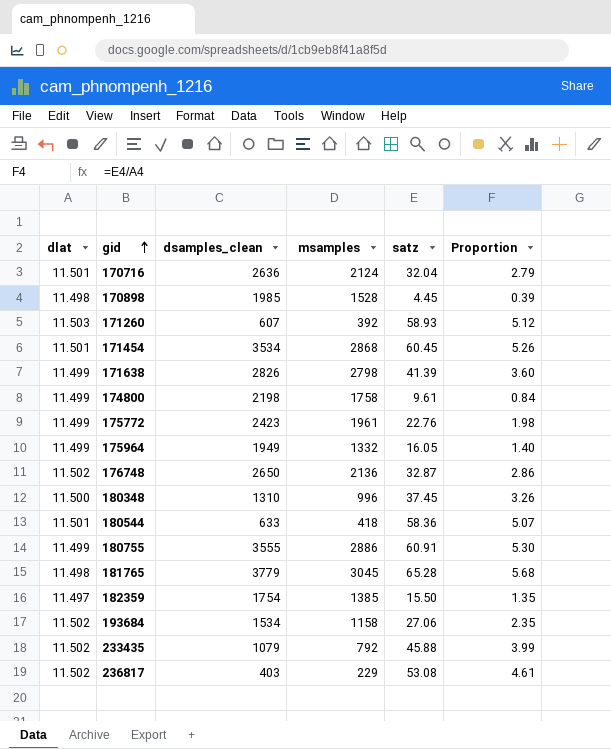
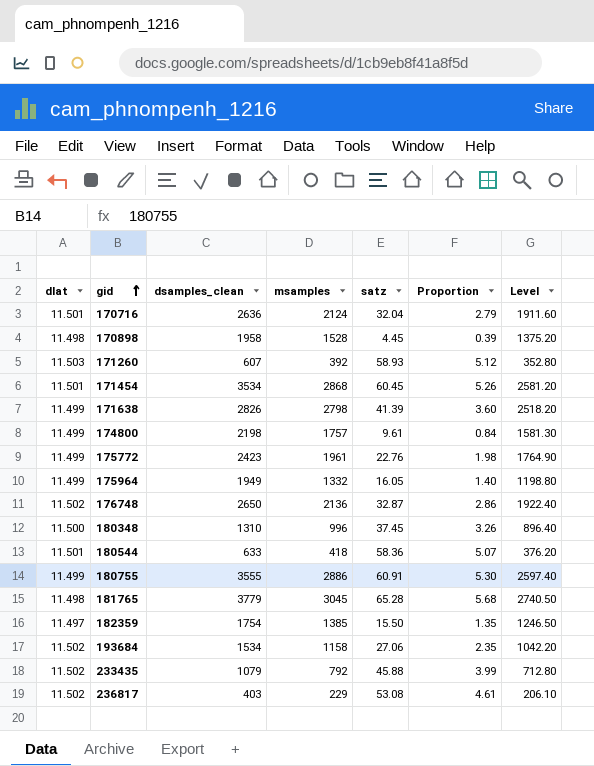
column Level | formula: none -> [msamples] * 0.9
170898 | dsamples_clean: 1985 -> 1958
174800 | msamples: 1758 -> 1757

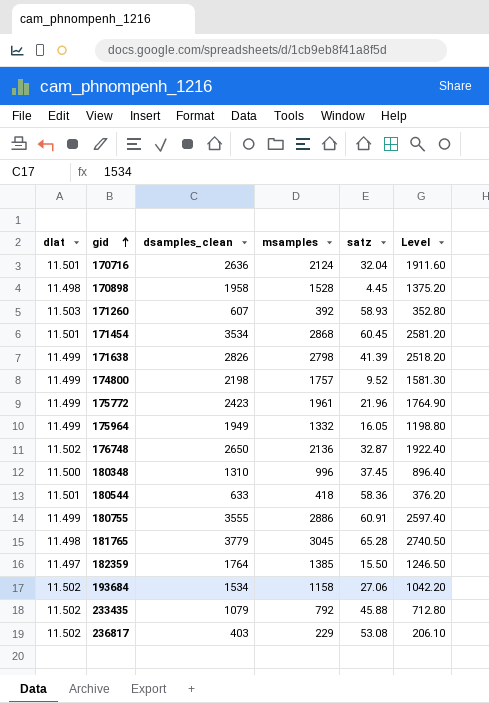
column Proportion | formula: [satz] / [dlat] -> none
174800 | satz: 9.61 -> 9.52
175772 | satz: 22.76 -> 21.96
182359 | dsamples_clean: 1754 -> 1764

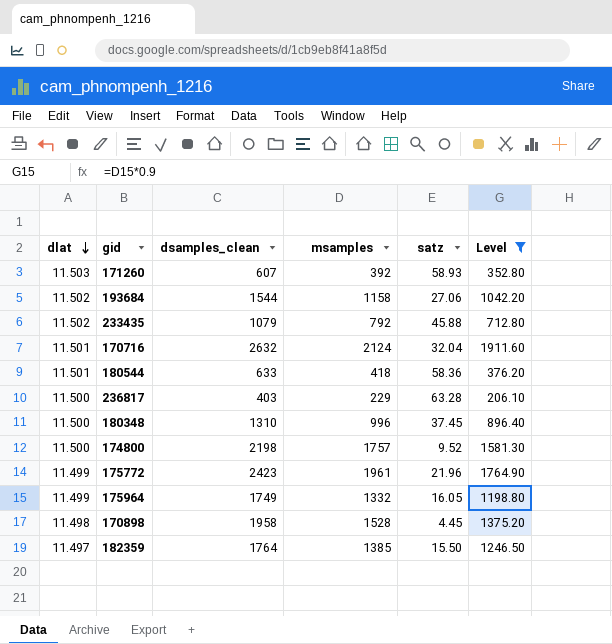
filter: none -> Level <= 1911.60
row order: gid ascending -> dlat descending
193684 | dsamples_clean: 1534 -> 1544
170716 | dsamples_clean: 2636 -> 2632
236817 | dlat: 11.502 -> 11.500
236817 | satz: 53.08 -> 63.28
174800 | dlat: 11.499 -> 11.500
175964 | dsamples_clean: 1949 -> 1749

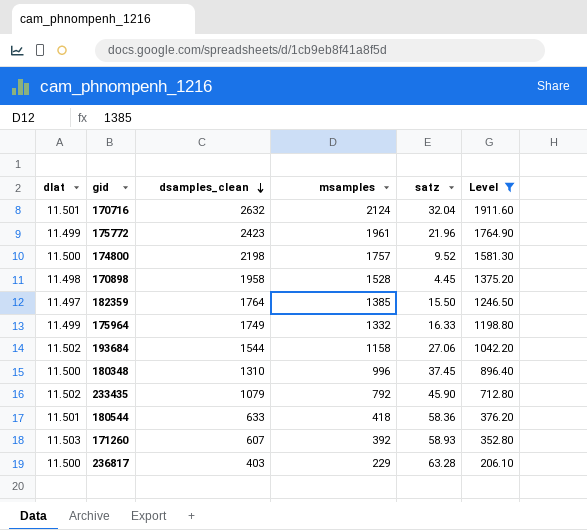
row order: dlat descending -> dsamples_clean descending
175964 | satz: 16.05 -> 16.33
233435 | satz: 45.88 -> 45.90

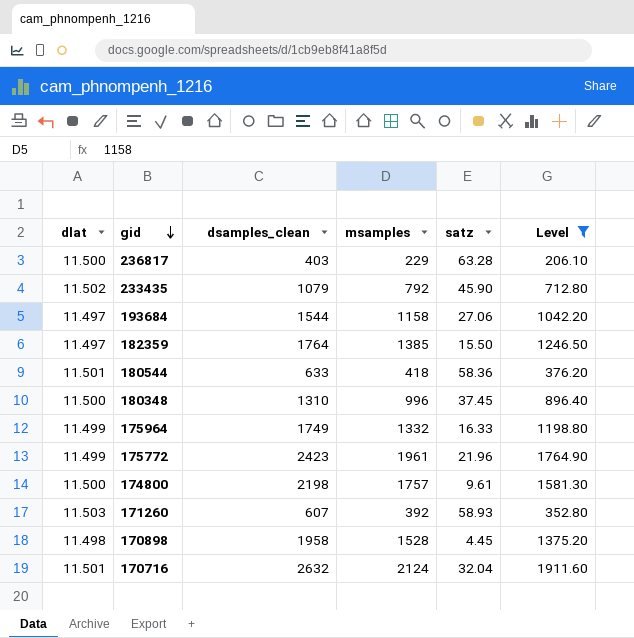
row order: dsamples_clean descending -> gid descending
193684 | dlat: 11.502 -> 11.497
174800 | satz: 9.52 -> 9.61

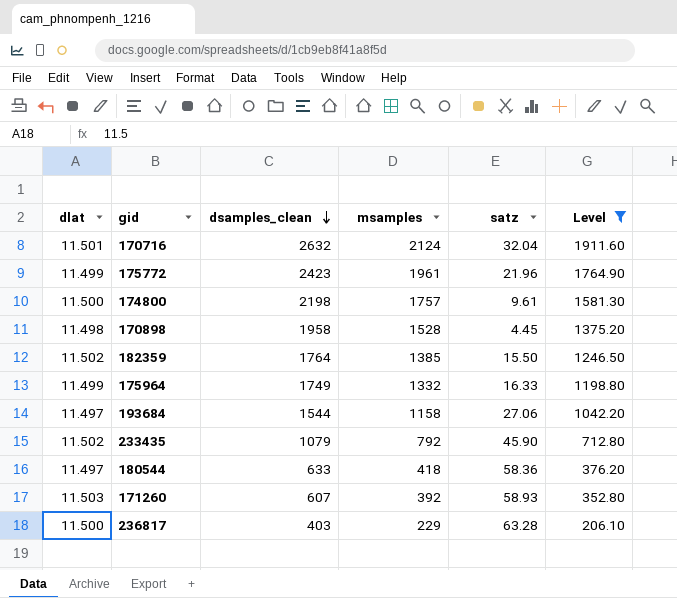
row order: gid descending -> dsamples_clean descending
row 180348: 11.500 | 1310 | 996 | 37.45 | 896.40 -> none
182359 | dlat: 11.497 -> 11.502
180544 | dlat: 11.501 -> 11.497

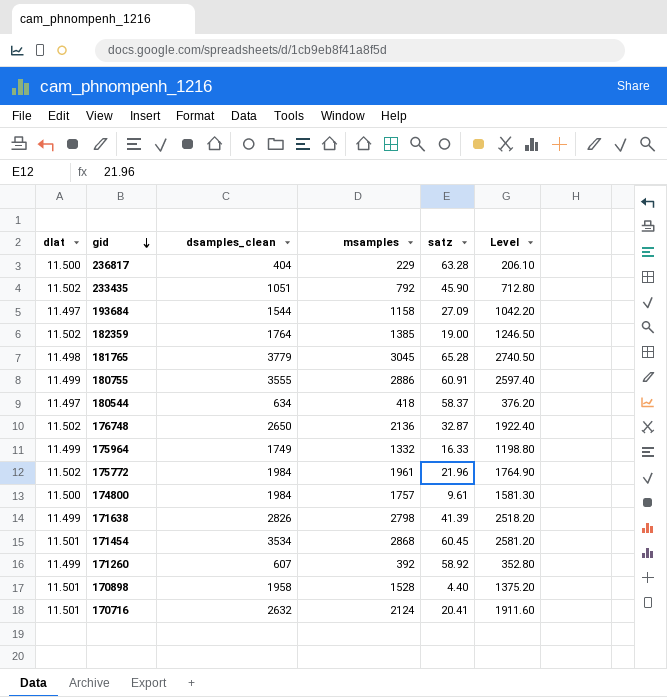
filter: Level <= 1911.60 -> none
row order: dsamples_clean descending -> gid descending
236817 | dsamples_clean: 403 -> 404
233435 | dsamples_clean: 1079 -> 1051
193684 | satz: 27.06 -> 27.09
182359 | satz: 15.50 -> 19.00
180544 | dsamples_clean: 633 -> 634
180544 | satz: 58.36 -> 58.37
175772 | dlat: 11.499 -> 11.502
175772 | dsamples_clean: 2423 -> 1984
174800 | dsamples_clean: 2198 -> 1984
171260 | dlat: 11.503 -> 11.499
171260 | satz: 58.93 -> 58.92
170898 | dlat: 11.498 -> 11.501
170898 | satz: 4.45 -> 4.40
170716 | satz: 32.04 -> 20.41

